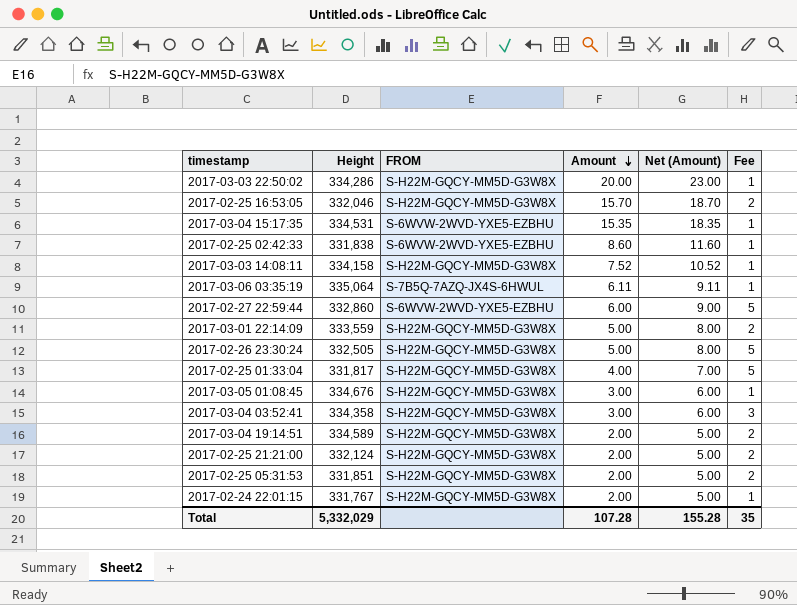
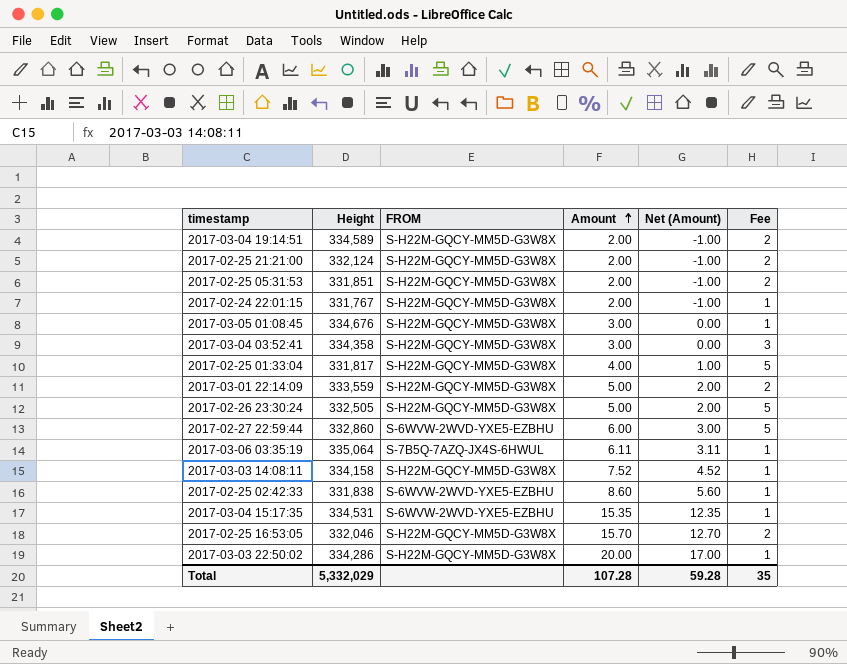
row order: Amount descending -> Amount ascending
column Net (Amount) | formula: [Amount] + 3 -> [Amount] - 3
Total | Net (Amount): 155.28 -> 59.28

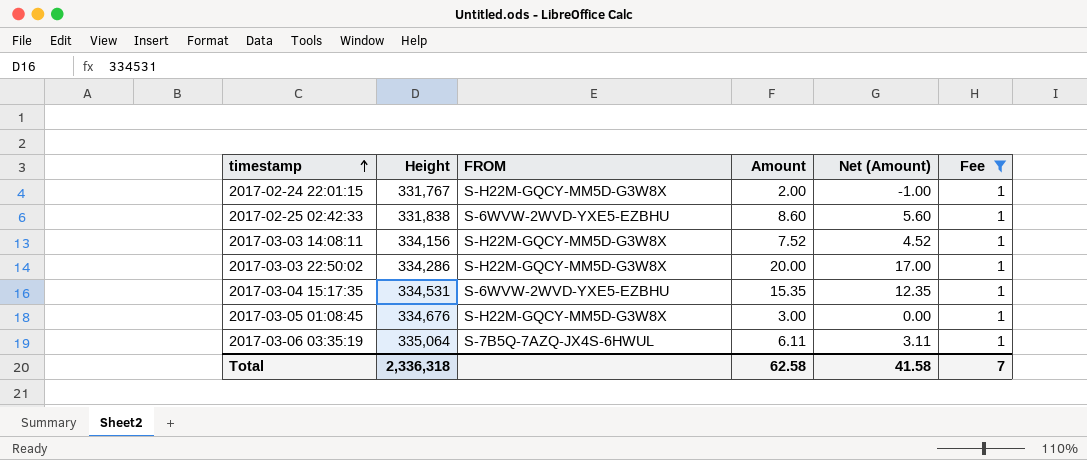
filter: none -> Fee = 1
row order: Amount ascending -> timestamp ascending
2017-03-03 14:08:11 | Height: 334,158 -> 334,156
Total | Height: 5,332,029 -> 2,336,318
Total | Amount: 107.28 -> 62.58
Total | Net (Amount): 59.28 -> 41.58
Total | Fee: 35 -> 7

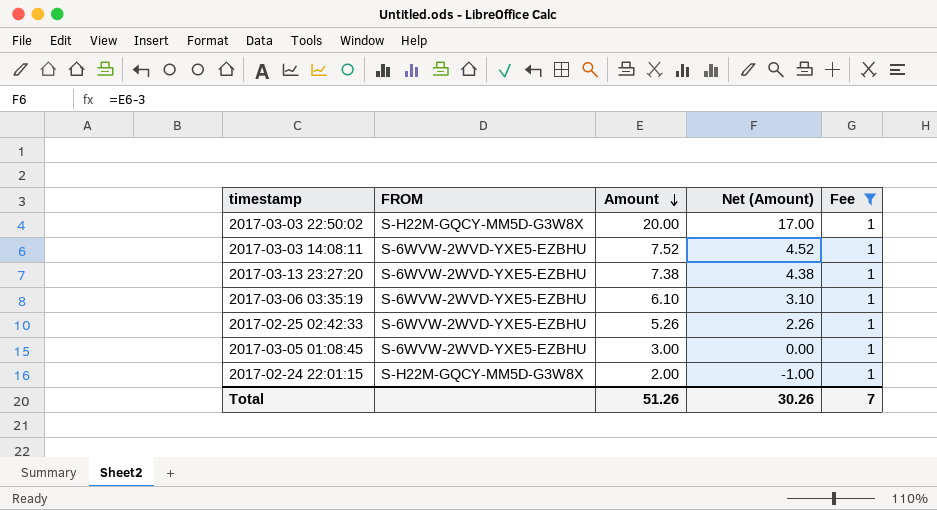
row order: timestamp ascending -> Amount descending
column Height | position: 2 -> none
row 2017-03-04 15:17:35: 334,531 | S-6WVW-2WVD-YXE5-EZBHU | 15.35 | 12.35 | 1 -> none
2017-03-03 14:08:11 | FROM: S-H22M-GQCY-MM5D-G3W8X -> S-6WVW-2WVD-YXE5-EZBHU
row 2017-03-13 23:27:20: none -> S-6WVW-2WVD-YXE5-EZBHU | 7.38 | 4.38 | 1
2017-03-06 03:35:19 | FROM: S-7B5Q-7AZQ-JX4S-6HWUL -> S-6WVW-2WVD-YXE5-EZBHU
2017-03-06 03:35:19 | Amount: 6.11 -> 6.10
2017-03-06 03:35:19 | Net (Amount): 3.11 -> 3.10
2017-02-25 02:42:33 | Amount: 8.60 -> 5.26
2017-02-25 02:42:33 | Net (Amount): 5.60 -> 2.26
2017-03-05 01:08:45 | FROM: S-H22M-GQCY-MM5D-G3W8X -> S-6WVW-2WVD-YXE5-EZBHU
Total | Amount: 62.58 -> 51.26
Total | Net (Amount): 41.58 -> 30.26

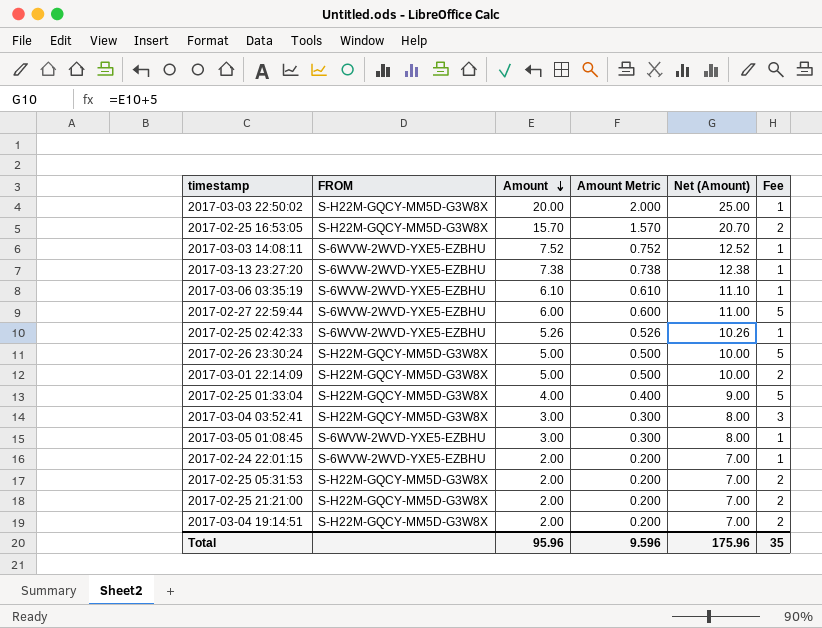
filter: Fee = 1 -> none
column Amount Metric | formula: none -> [Amount] * 0.1
column Net (Amount) | formula: [Amount] - 3 -> [Amount] + 5
2017-02-24 22:01:15 | FROM: S-H22M-GQCY-MM5D-G3W8X -> S-6WVW-2WVD-YXE5-EZBHU
Total | Amount: 51.26 -> 95.96
Total | Net (Amount): 30.26 -> 175.96
Total | Fee: 7 -> 35

